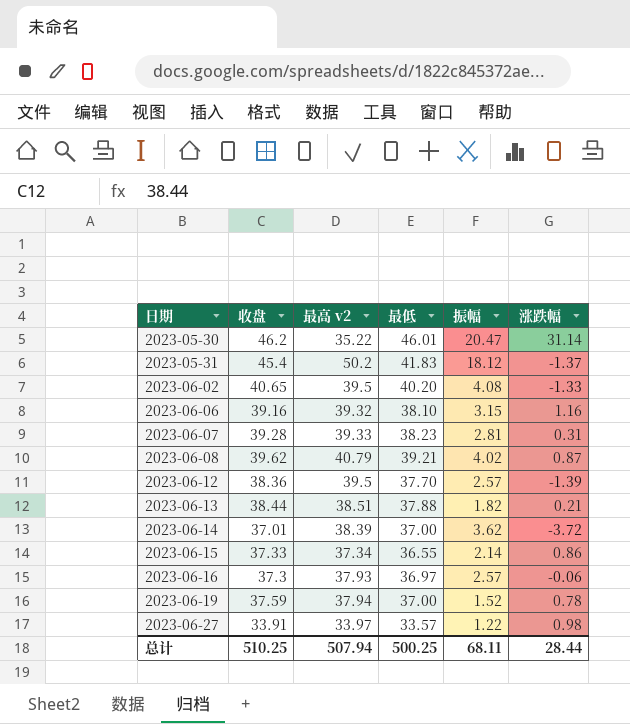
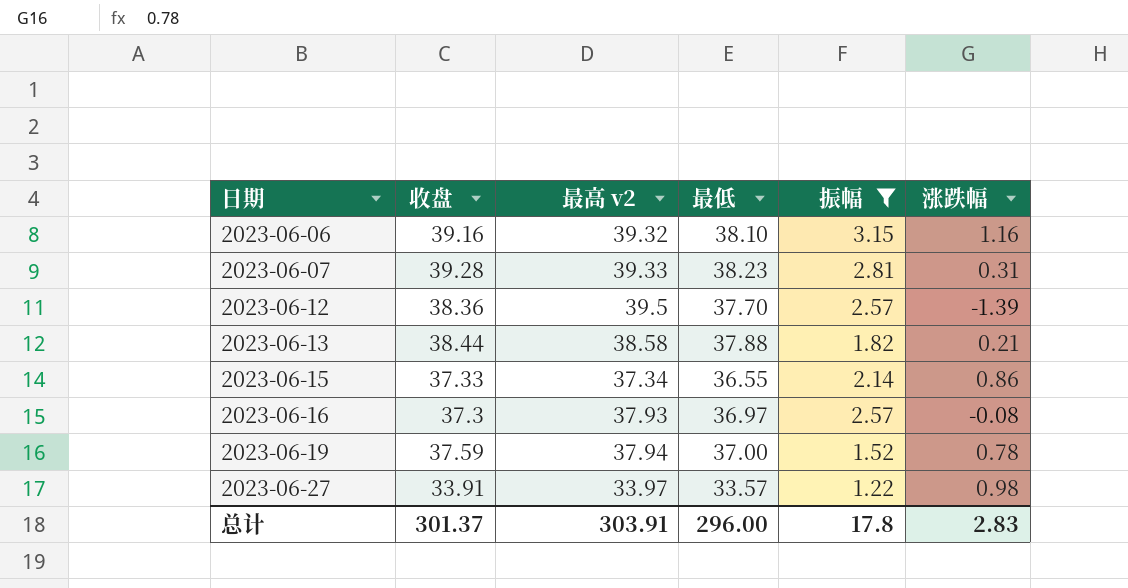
filter: none -> 振幅 <= 3.15
2023-06-13 | 最高 v2: 38.51 -> 38.58
2023-06-16 | 涨跌幅: -0.06 -> -0.08
总计 | 收盘: 510.25 -> 301.37
总计 | 最高 v2: 507.94 -> 303.91
总计 | 最低: 500.25 -> 296.00
总计 | 振幅: 68.11 -> 17.8
总计 | 涨跌幅: 28.44 -> 2.83

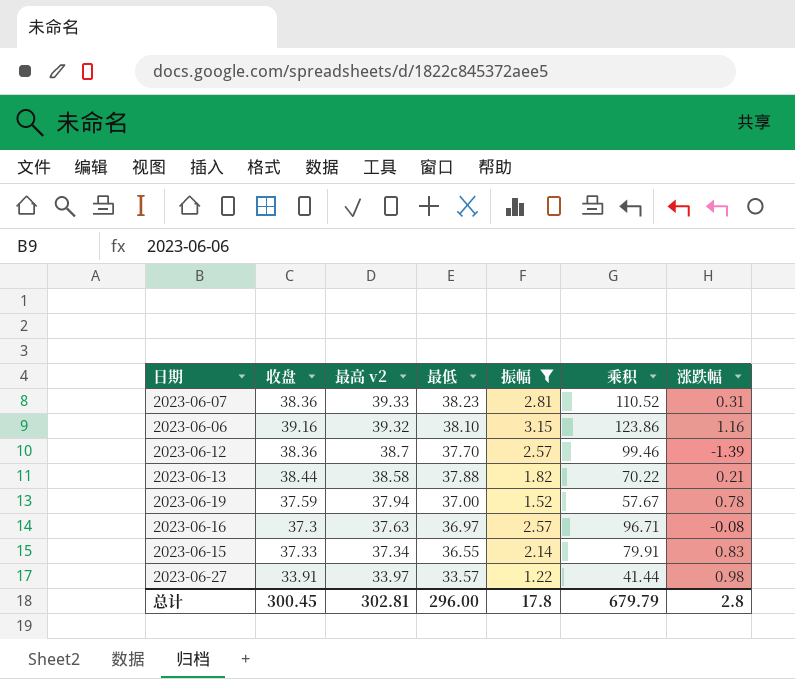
row order: 日期 ascending -> 最高 v2 descending
column 乘积 | formula: none -> [最高 v2] * [振幅]
2023-06-07 | 收盘: 39.28 -> 38.36
2023-06-12 | 最高 v2: 39.5 -> 38.7
2023-06-16 | 最高 v2: 37.93 -> 37.63
2023-06-15 | 涨跌幅: 0.86 -> 0.83
总计 | 收盘: 301.37 -> 300.45
总计 | 最高 v2: 303.91 -> 302.81
总计 | 涨跌幅: 2.83 -> 2.8

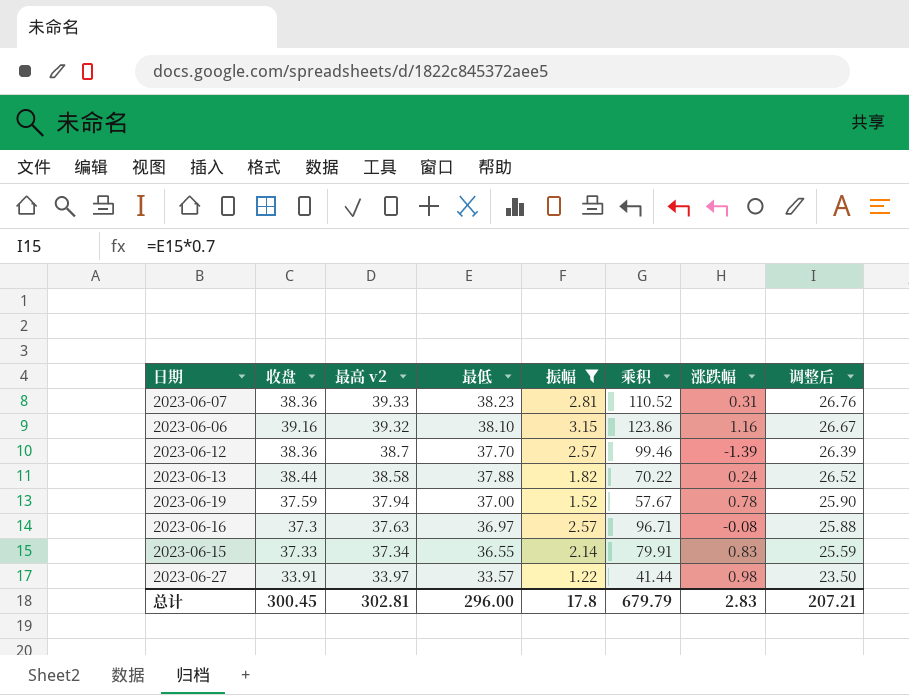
column 调整后 | formula: none -> [最低] * 0.7
2023-06-13 | 涨跌幅: 0.21 -> 0.24
总计 | 涨跌幅: 2.8 -> 2.83

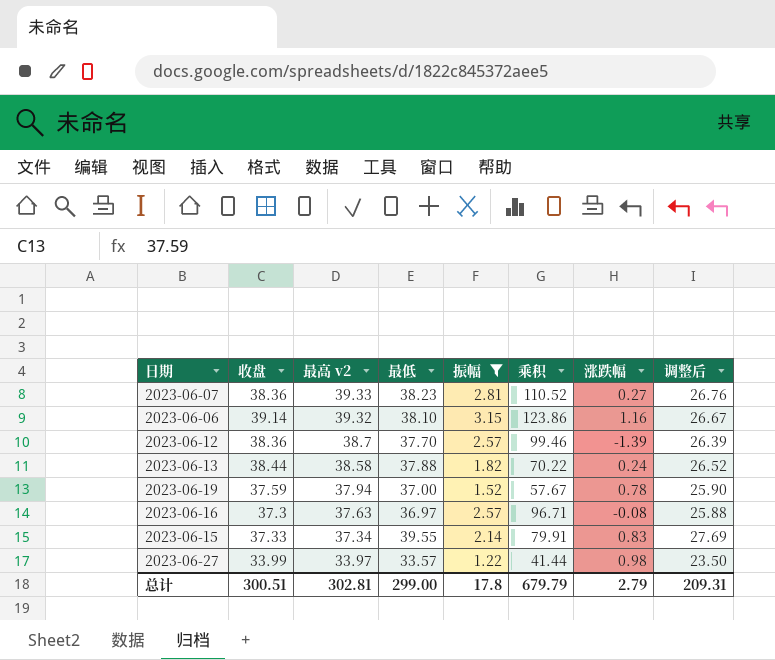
2023-06-07 | 涨跌幅: 0.31 -> 0.27
2023-06-06 | 收盘: 39.16 -> 39.14
2023-06-15 | 最低: 36.55 -> 39.55
2023-06-15 | 调整后: 25.59 -> 27.69
2023-06-27 | 收盘: 33.91 -> 33.99
总计 | 收盘: 300.45 -> 300.51
总计 | 最低: 296.00 -> 299.00
总计 | 涨跌幅: 2.83 -> 2.79
总计 | 调整后: 207.21 -> 209.31

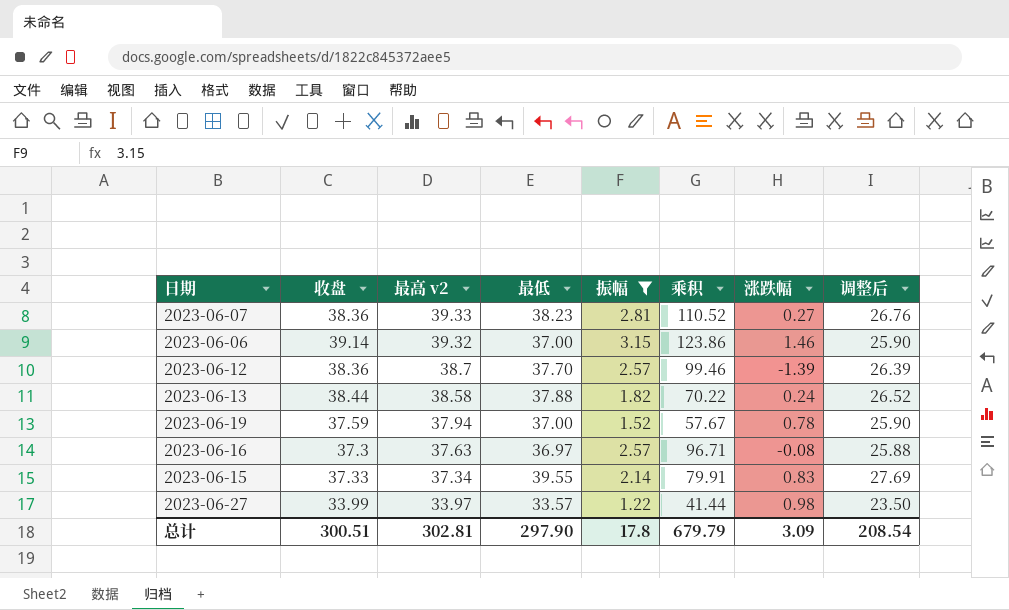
2023-06-06 | 最低: 38.10 -> 37.00
2023-06-06 | 涨跌幅: 1.16 -> 1.46
2023-06-06 | 调整后: 26.67 -> 25.90
总计 | 最低: 299.00 -> 297.90
总计 | 涨跌幅: 2.79 -> 3.09
总计 | 调整后: 209.31 -> 208.54

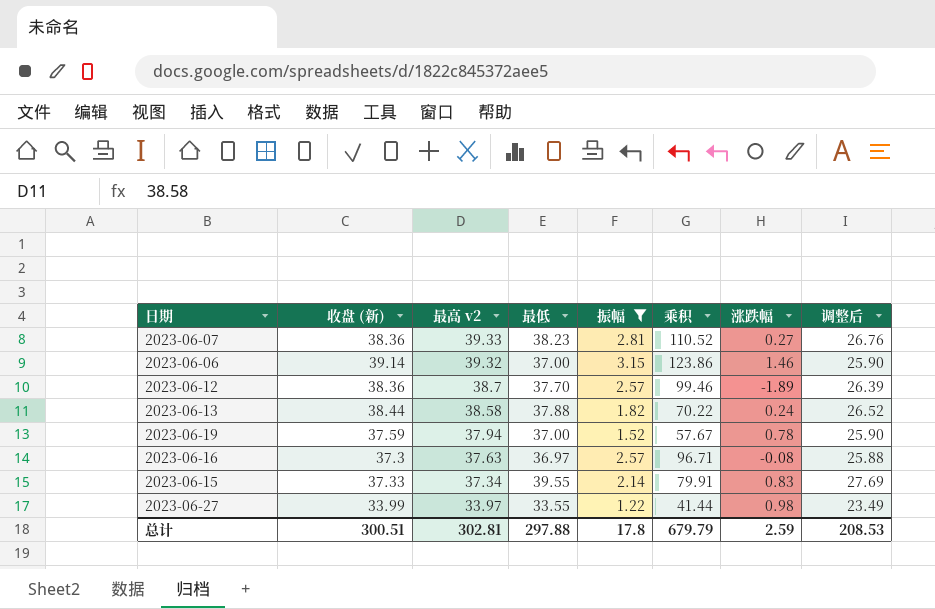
column name: 收盘 -> 收盘 (新)
2023-06-12 | 涨跌幅: -1.39 -> -1.89
2023-06-27 | 最低: 33.57 -> 33.55
2023-06-27 | 调整后: 23.50 -> 23.49
总计 | 最低: 297.90 -> 297.88
总计 | 涨跌幅: 3.09 -> 2.59
总计 | 调整后: 208.54 -> 208.53

